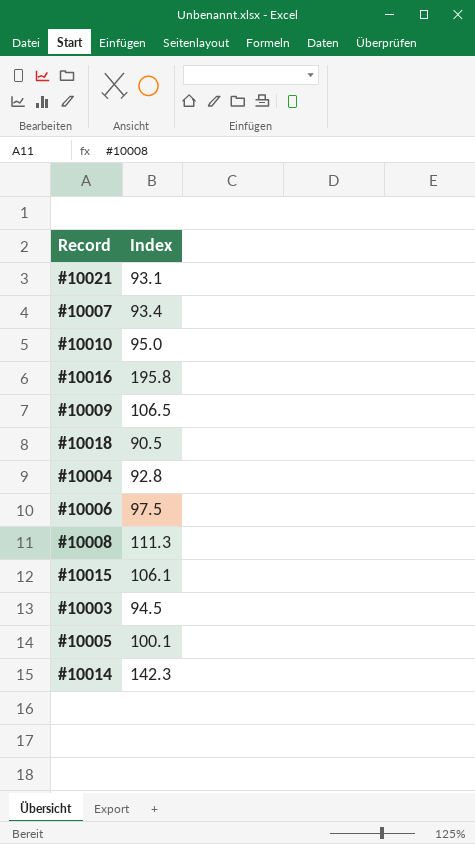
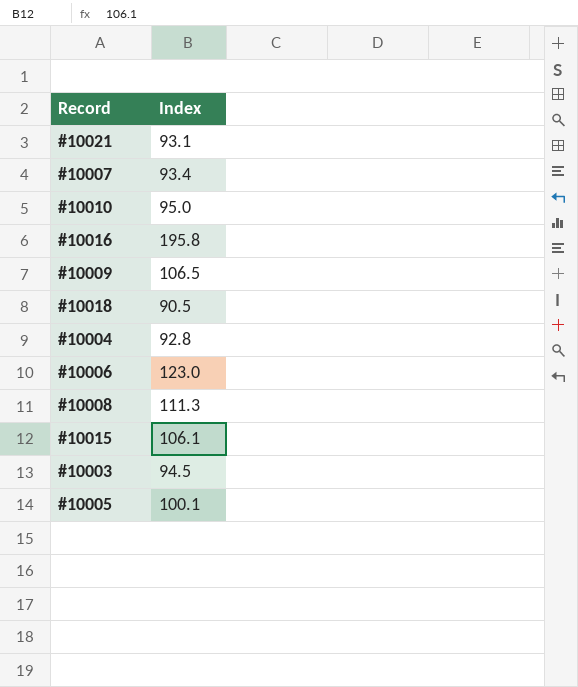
row #10014: 142.3 -> none
#10006 | Index: 97.5 -> 123.0

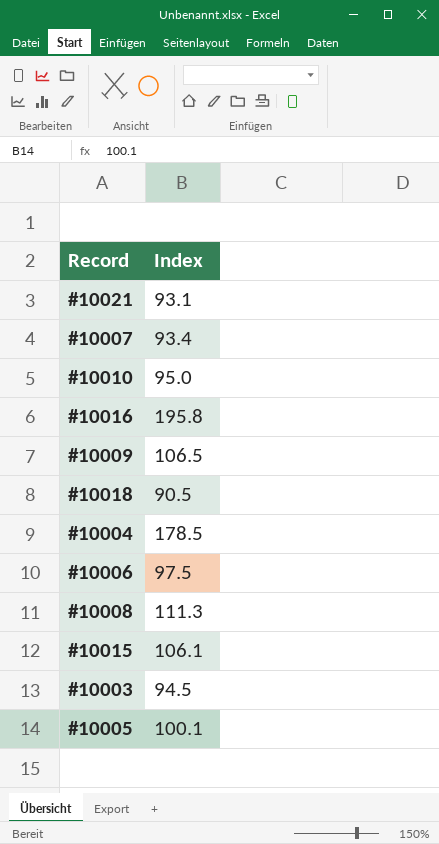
#10004 | Index: 92.8 -> 178.5
#10006 | Index: 123.0 -> 97.5

